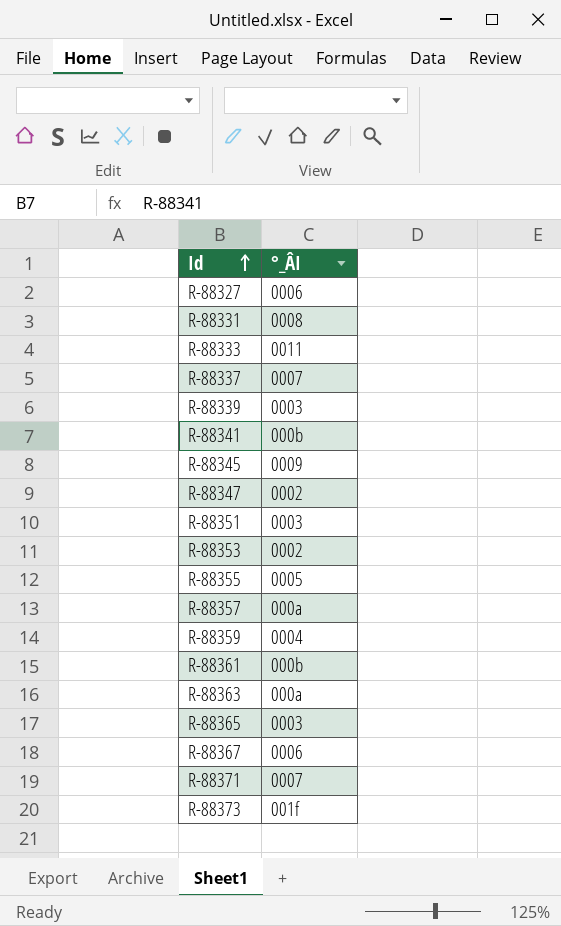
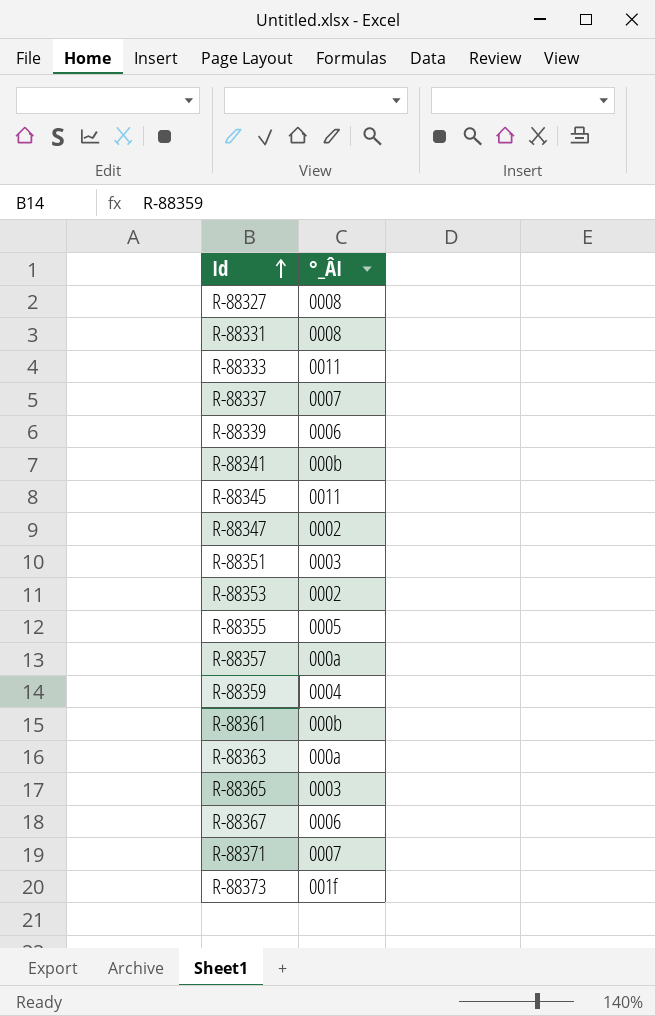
R-88327 | °_ÂI: 0006 -> 0008
R-88339 | °_ÂI: 0003 -> 0006
R-88345 | °_ÂI: 0009 -> 0011

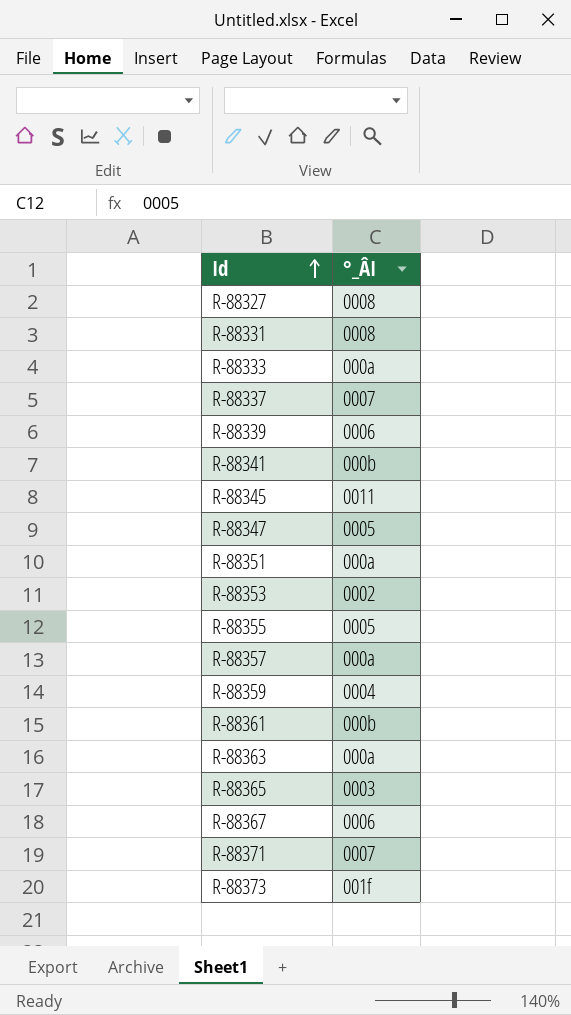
R-88333 | °_ÂI: 0011 -> 000a
R-88347 | °_ÂI: 0002 -> 0005
R-88351 | °_ÂI: 0003 -> 000a

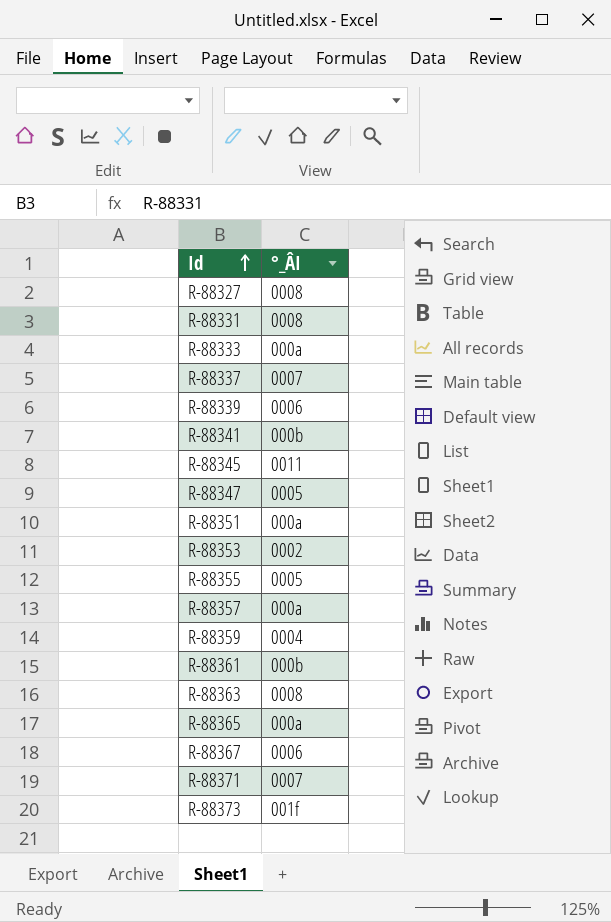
R-88363 | °_ÂI: 000a -> 0008
R-88365 | °_ÂI: 0003 -> 000a

